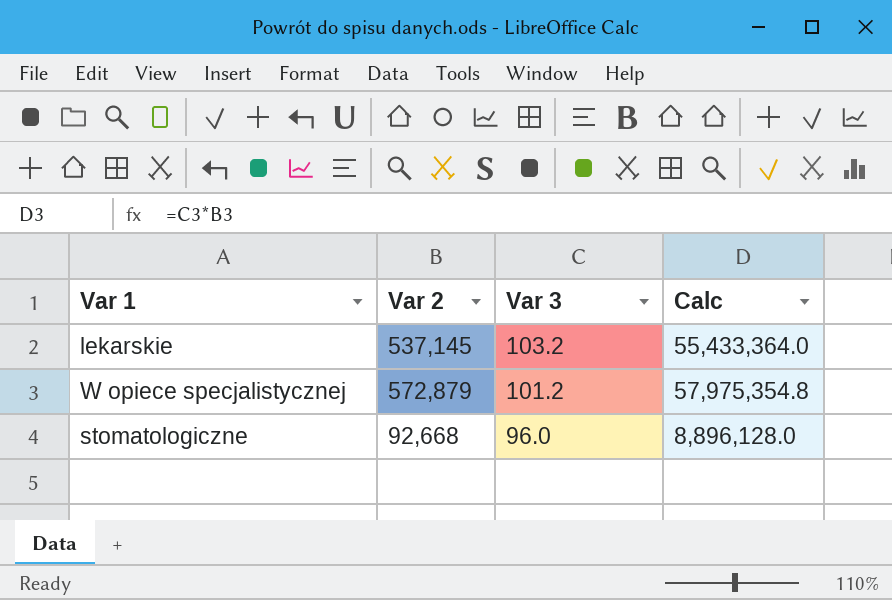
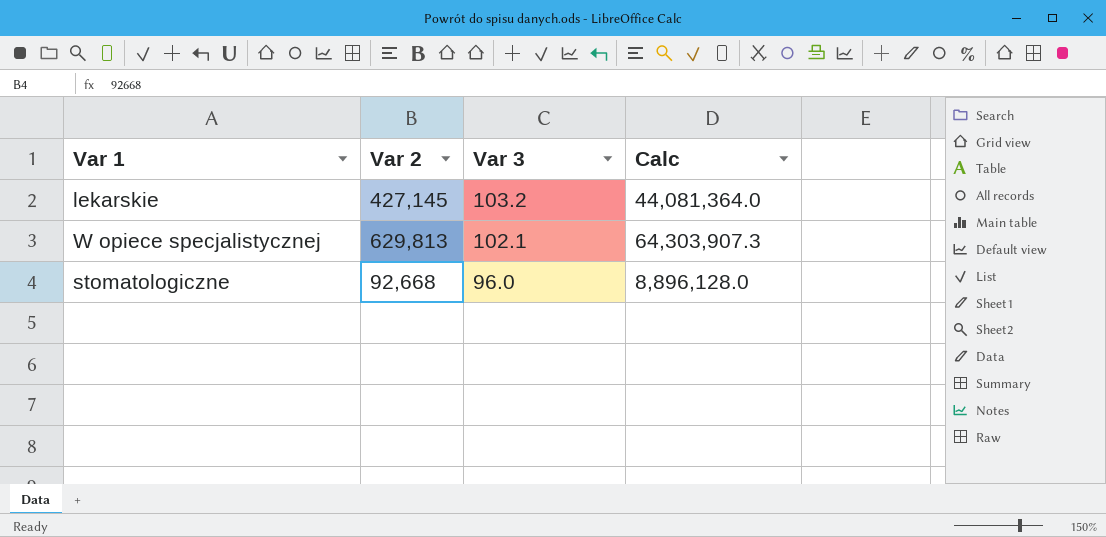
lekarskie | Var 2: 537,145 -> 427,145
lekarskie | Calc: 55,433,364.0 -> 44,081,364.0
W opiece specjalistycznej | Var 2: 572,879 -> 629,813
W opiece specjalistycznej | Var 3: 101.2 -> 102.1
W opiece specjalistycznej | Calc: 57,975,354.8 -> 64,303,907.3

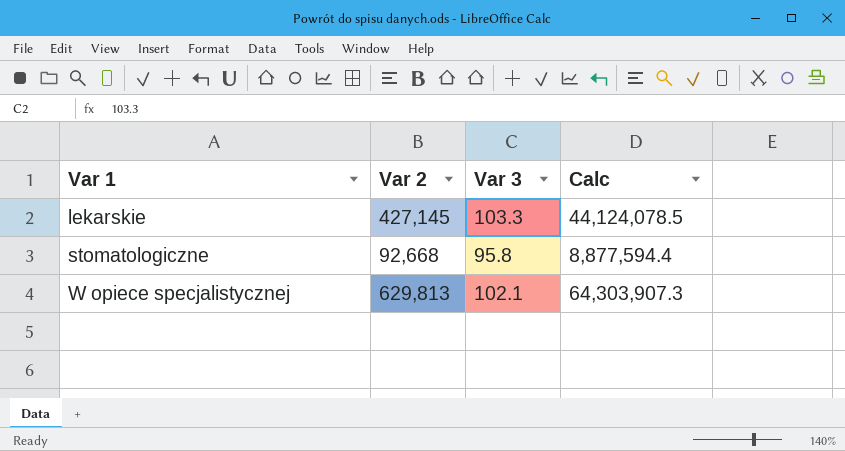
row order: Var 3 descending -> Var 1 ascending
lekarskie | Var 3: 103.2 -> 103.3
lekarskie | Calc: 44,081,364.0 -> 44,124,078.5
stomatologiczne | Var 3: 96.0 -> 95.8
stomatologiczne | Calc: 8,896,128.0 -> 8,877,594.4

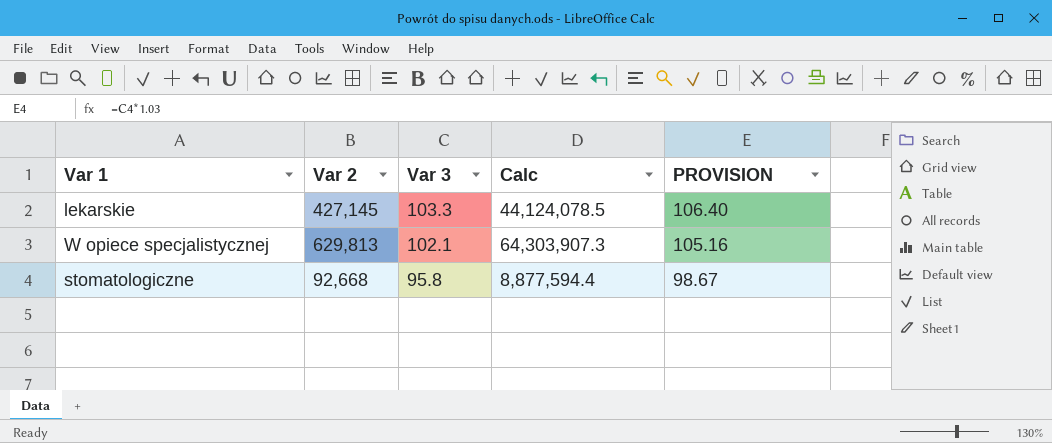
row order: Var 1 ascending -> Var 3 descending
column PROVISION | formula: none -> [Var 3] * 1.03

